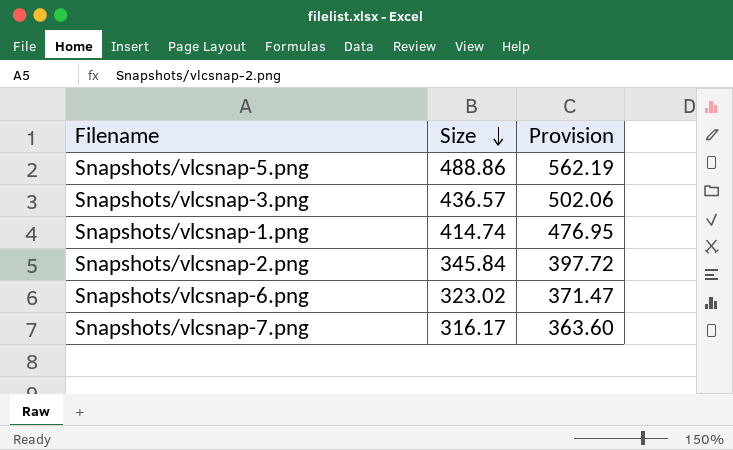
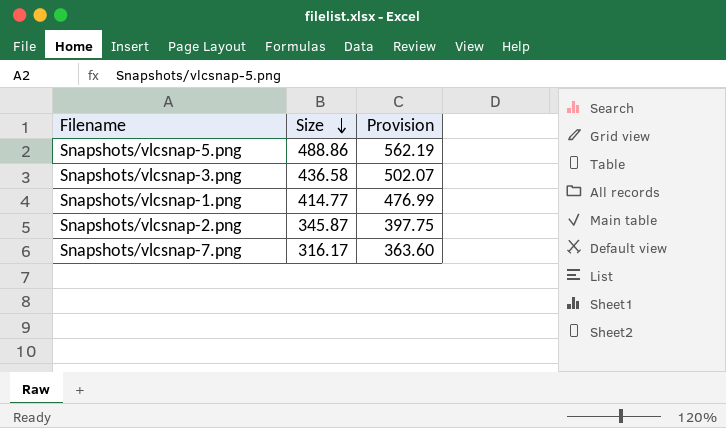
row Snapshots/vlcsnap-6.png: 323.02 | 371.47 -> none
Snapshots/vlcsnap-3.png | Size: 436.57 -> 436.58
Snapshots/vlcsnap-3.png | Provision: 502.06 -> 502.07
Snapshots/vlcsnap-1.png | Size: 414.74 -> 414.77
Snapshots/vlcsnap-1.png | Provision: 476.95 -> 476.99
Snapshots/vlcsnap-2.png | Size: 345.84 -> 345.87
Snapshots/vlcsnap-2.png | Provision: 397.72 -> 397.75

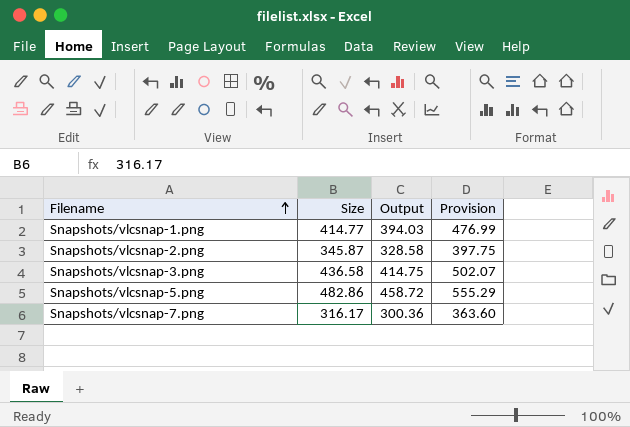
row order: Size descending -> Filename ascending
column Output | formula: none -> [Size] * 0.95
Snapshots/vlcsnap-5.png | Size: 488.86 -> 482.86
Snapshots/vlcsnap-5.png | Provision: 562.19 -> 555.29

